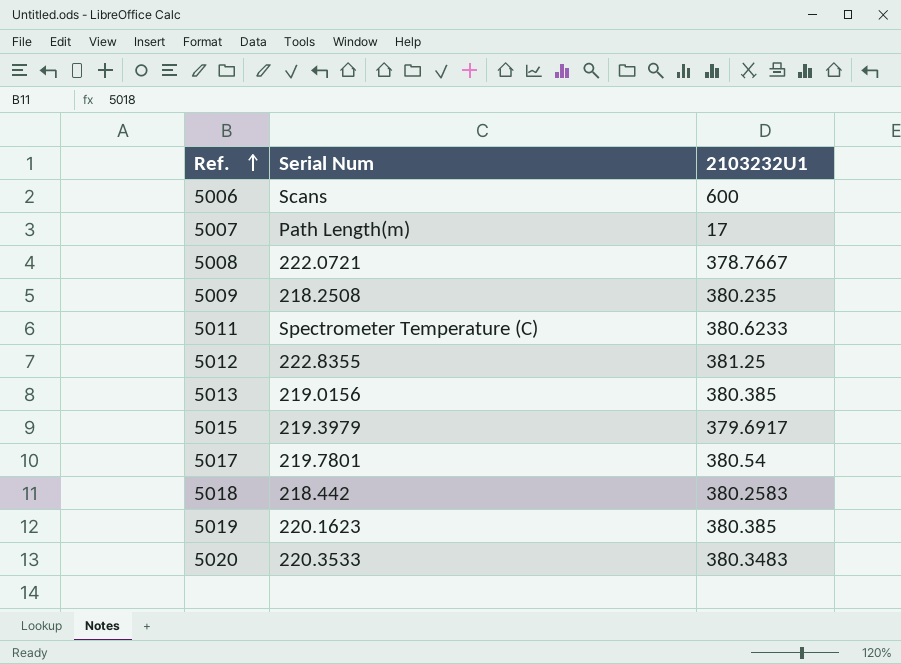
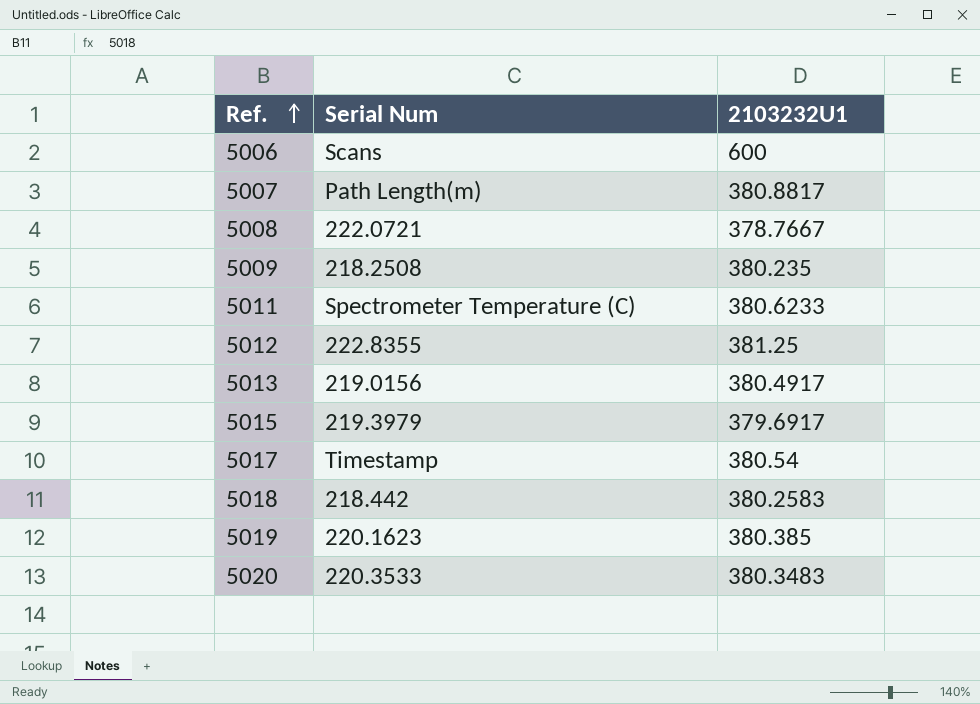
5007 | 2103232U1: 17 -> 380.8817
5013 | 2103232U1: 380.385 -> 380.4917
5017 | Serial Num: 219.7801 -> Timestamp

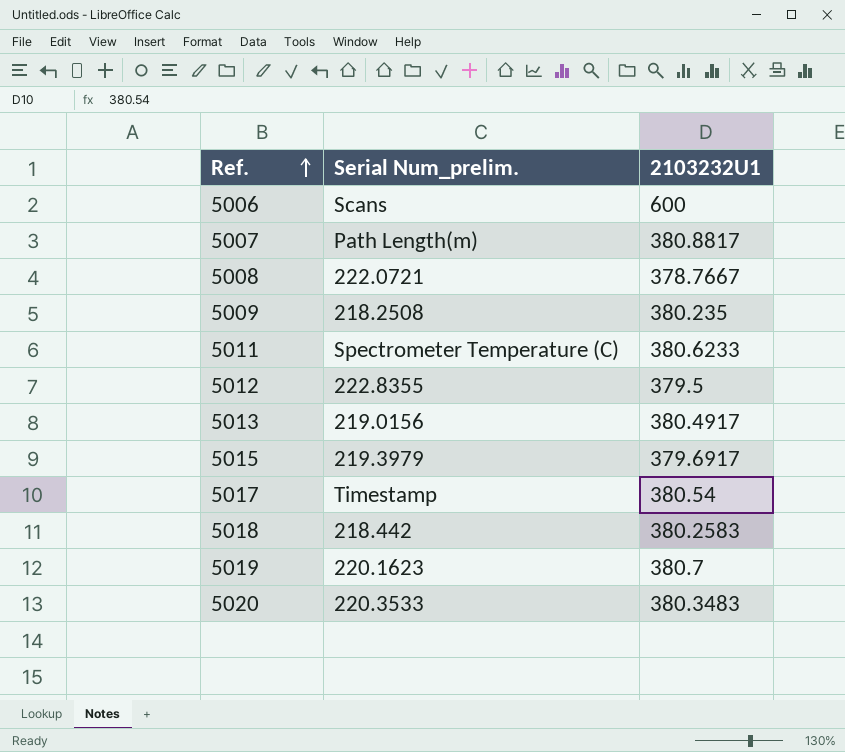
column name: Serial Num -> Serial Num_prelim.
5012 | 2103232U1: 381.25 -> 379.5
5019 | 2103232U1: 380.385 -> 380.7

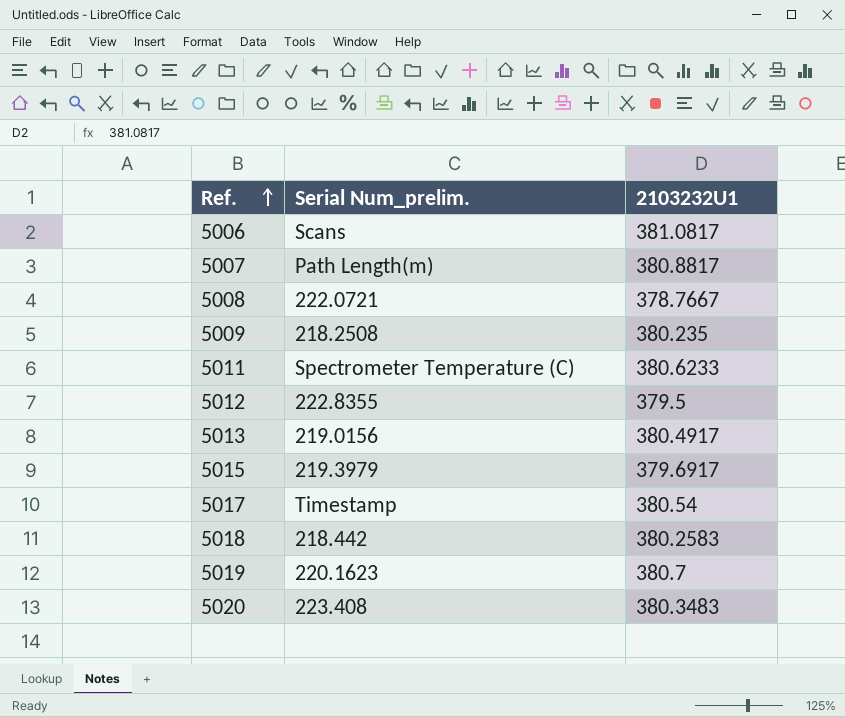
5006 | 2103232U1: 600 -> 381.0817
5020 | Serial Num_prelim.: 220.3533 -> 223.408

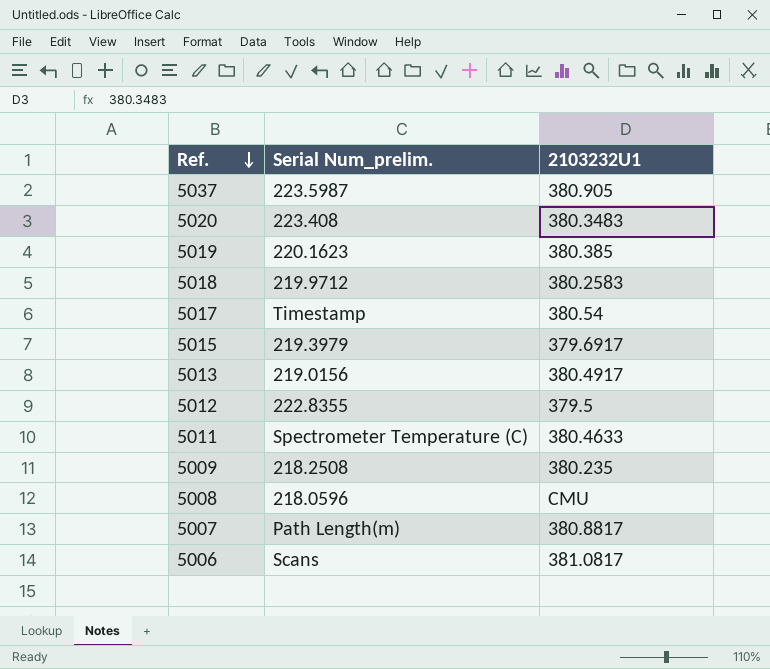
row order: Ref. ascending -> Ref. descending
row 5037: none -> 223.5987 | 380.905
5019 | 2103232U1: 380.7 -> 380.385
5018 | Serial Num_prelim.: 218.442 -> 219.9712
5011 | 2103232U1: 380.6233 -> 380.4633
5008 | Serial Num_prelim.: 222.0721 -> 218.0596
5008 | 2103232U1: 378.7667 -> CMU

